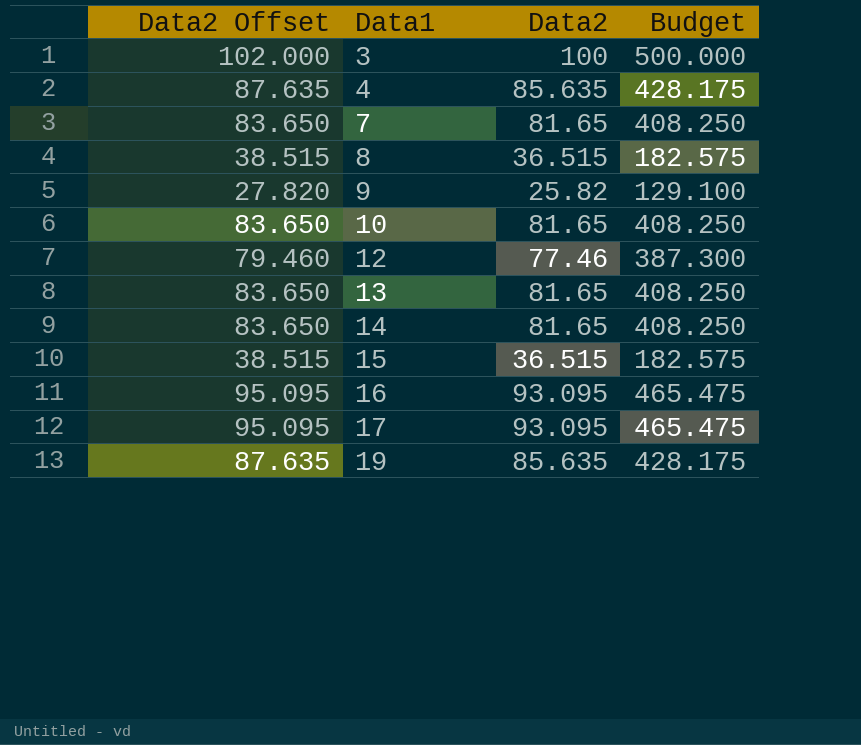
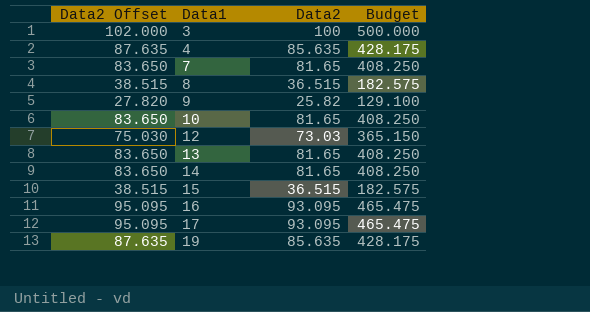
12 | Data2 Offset: 79.460 -> 75.030
12 | Data2: 77.46 -> 73.03
12 | Budget: 387.300 -> 365.150

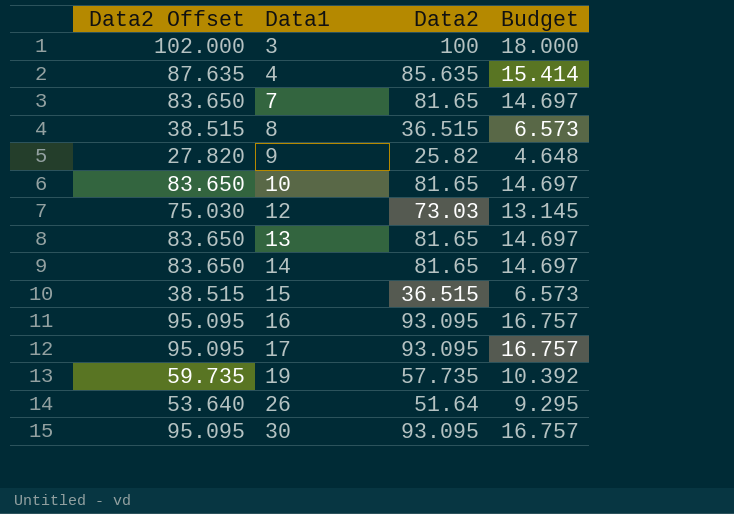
column Budget | formula: [Data2] * 5 -> [Data2] * 0.18
19 | Data2 Offset: 87.635 -> 59.735
19 | Data2: 85.635 -> 57.735
row 26: none -> 53.640 | 51.64 | 9.295
row 30: none -> 95.095 | 93.095 | 16.757

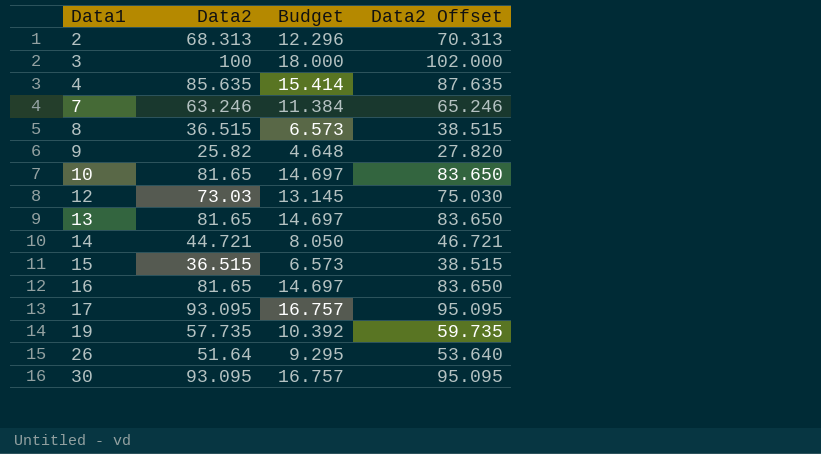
column Data2 Offset | position: 1 -> 4
row 2: none -> 68.313 | 12.296 | 70.313
7 | Data2: 81.65 -> 63.246
7 | Budget: 14.697 -> 11.384
7 | Data2 Offset: 83.650 -> 65.246
14 | Data2: 81.65 -> 44.721
14 | Budget: 14.697 -> 8.050
14 | Data2 Offset: 83.650 -> 46.721
16 | Data2: 93.095 -> 81.65
16 | Budget: 16.757 -> 14.697
16 | Data2 Offset: 95.095 -> 83.650

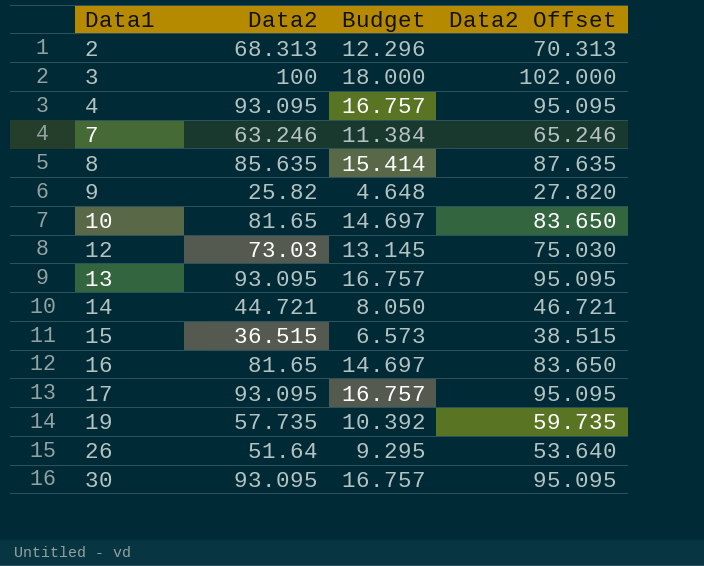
4 | Data2: 85.635 -> 93.095
4 | Budget: 15.414 -> 16.757
4 | Data2 Offset: 87.635 -> 95.095
8 | Data2: 36.515 -> 85.635
8 | Budget: 6.573 -> 15.414
8 | Data2 Offset: 38.515 -> 87.635
13 | Data2: 81.65 -> 93.095
13 | Budget: 14.697 -> 16.757
13 | Data2 Offset: 83.650 -> 95.095

